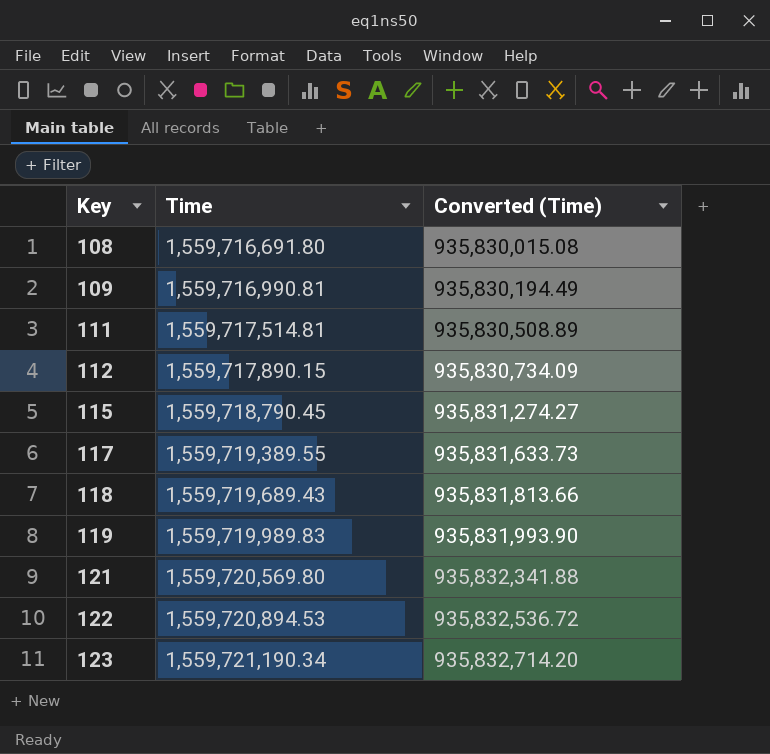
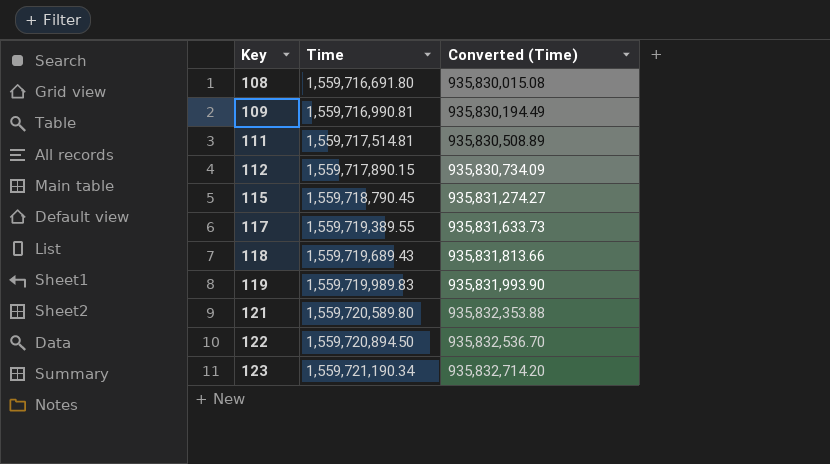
121 | Time: 1,559,720,569.80 -> 1,559,720,589.80
121 | Converted (Time): 935,832,341.88 -> 935,832,353.88
122 | Time: 1,559,720,894.53 -> 1,559,720,894.50
122 | Converted (Time): 935,832,536.72 -> 935,832,536.70

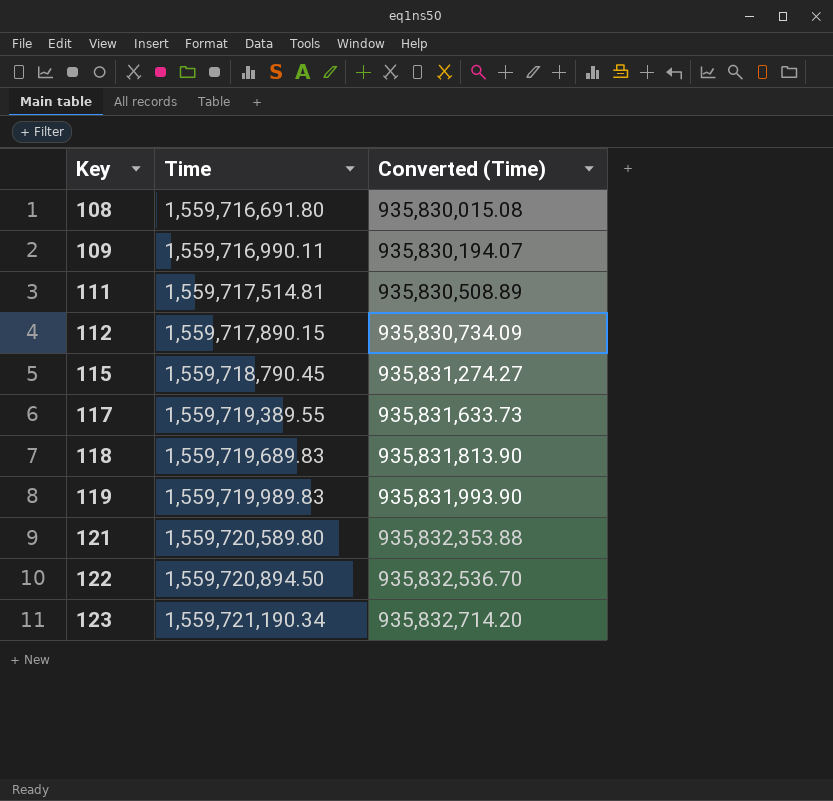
109 | Time: 1,559,716,990.81 -> 1,559,716,990.11
109 | Converted (Time): 935,830,194.49 -> 935,830,194.07
118 | Time: 1,559,719,689.43 -> 1,559,719,689.83
118 | Converted (Time): 935,831,813.66 -> 935,831,813.90

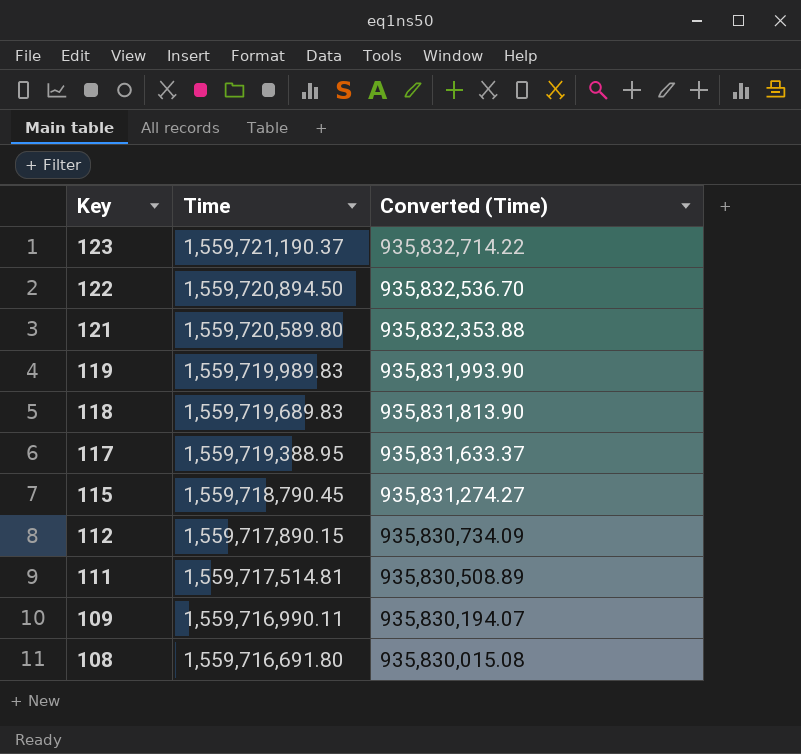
row order: Key ascending -> Key descending
123 | Time: 1,559,721,190.34 -> 1,559,721,190.37
123 | Converted (Time): 935,832,714.20 -> 935,832,714.22
117 | Time: 1,559,719,389.55 -> 1,559,719,388.95
117 | Converted (Time): 935,831,633.73 -> 935,831,633.37

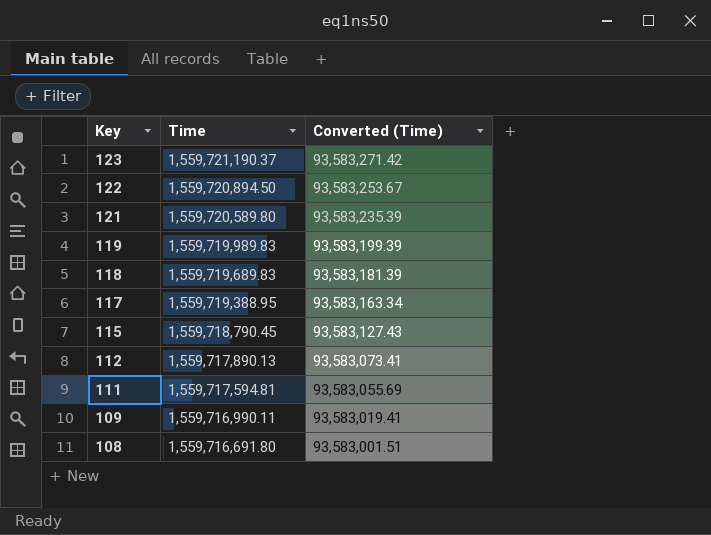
column Converted (Time) | formula: [Time] * 0.6 -> [Time] * 0.06
112 | Time: 1,559,717,890.15 -> 1,559,717,890.13
111 | Time: 1,559,717,514.81 -> 1,559,717,594.81

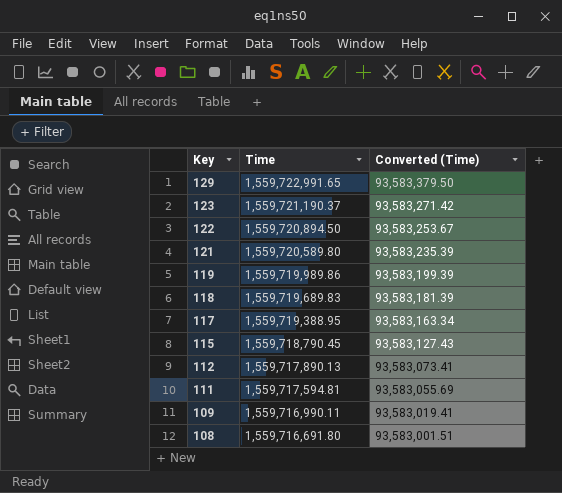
row 129: none -> 1,559,722,991.65 | 93,583,379.50
119 | Time: 1,559,719,989.83 -> 1,559,719,989.86

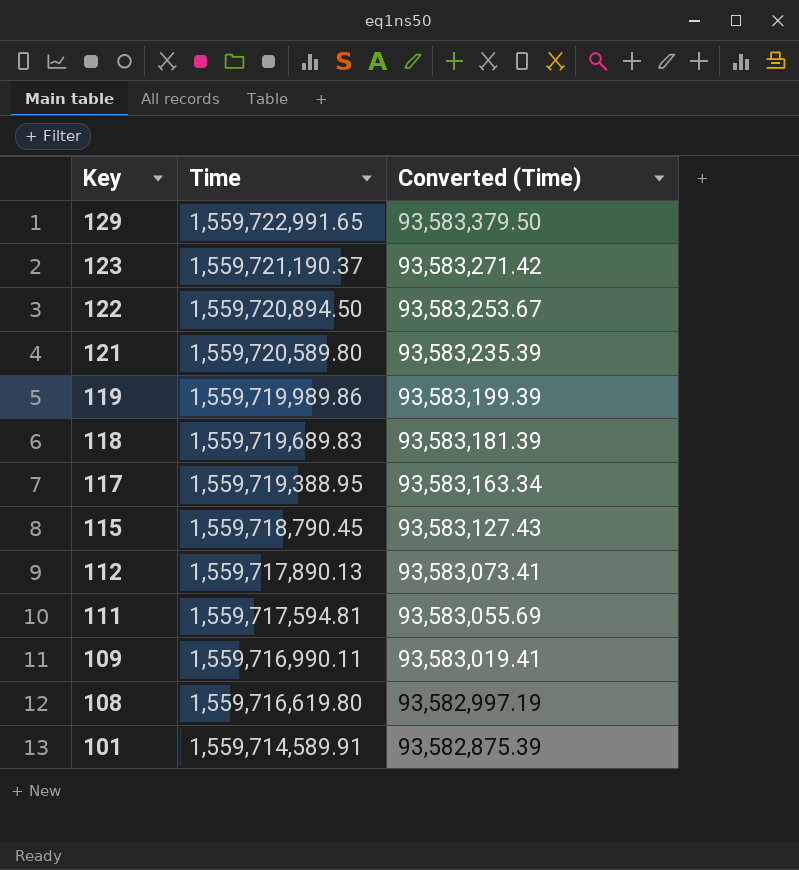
108 | Time: 1,559,716,691.80 -> 1,559,716,619.80
108 | Converted (Time): 93,583,001.51 -> 93,582,997.19
row 101: none -> 1,559,714,589.91 | 93,582,875.39

